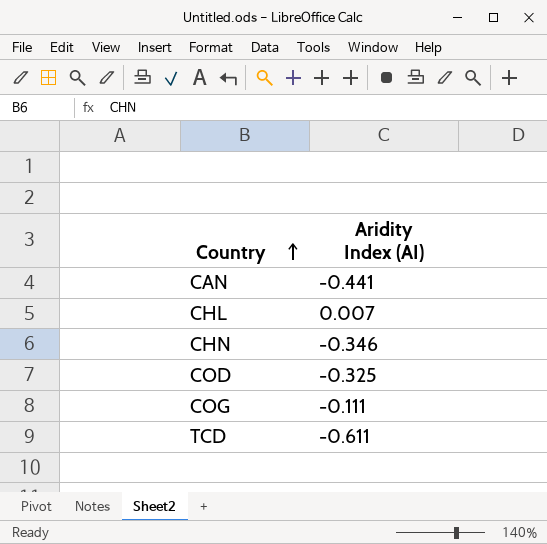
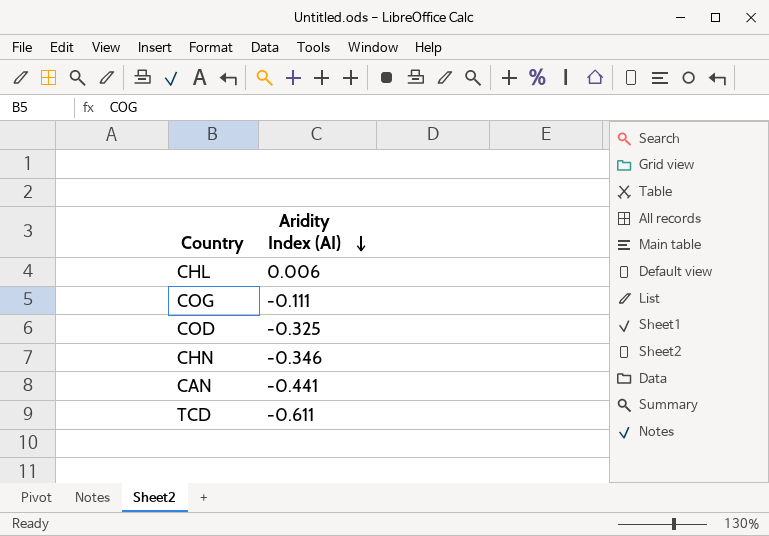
row order: Country ascending -> Aridity Index (AI) descending
CHL | Aridity Index (AI): 0.007 -> 0.006

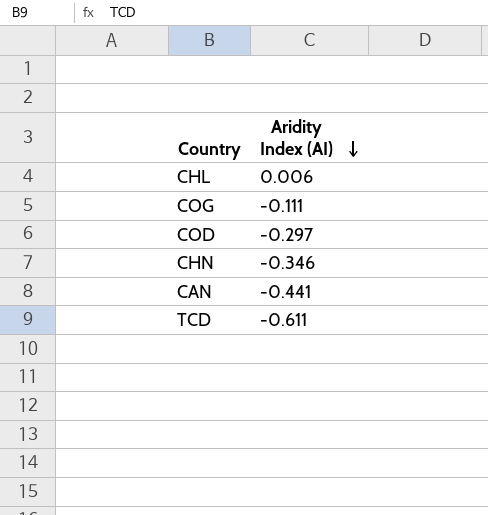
COD | Aridity Index (AI): -0.325 -> -0.297

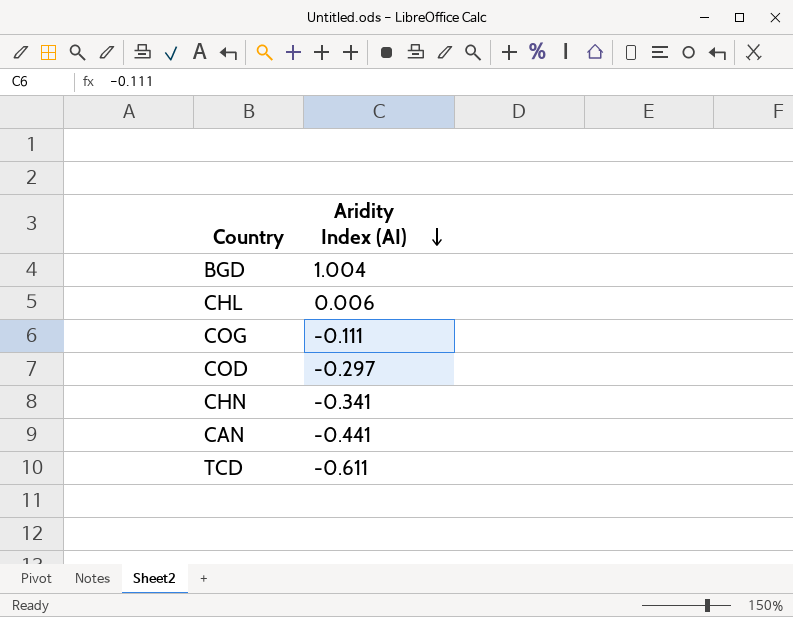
row BGD: none -> 1.004
CHN | Aridity Index (AI): -0.346 -> -0.341

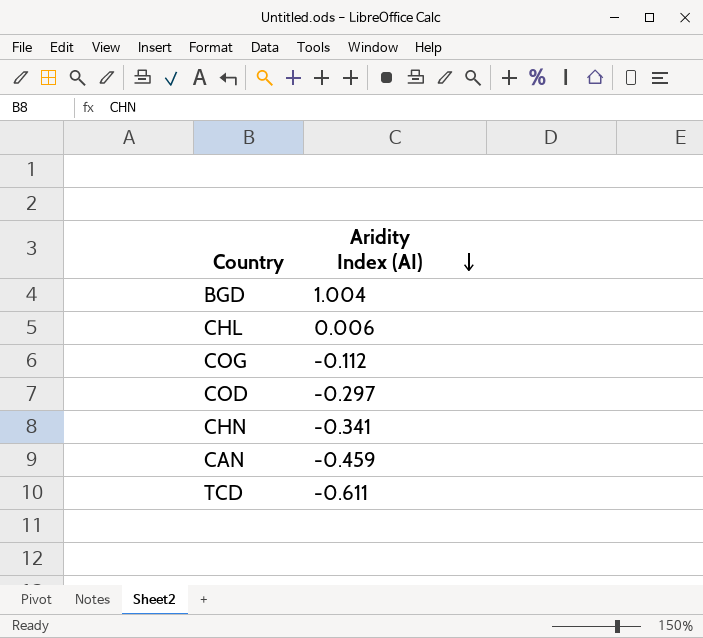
COG | Aridity Index (AI): -0.111 -> -0.112
CAN | Aridity Index (AI): -0.441 -> -0.459

